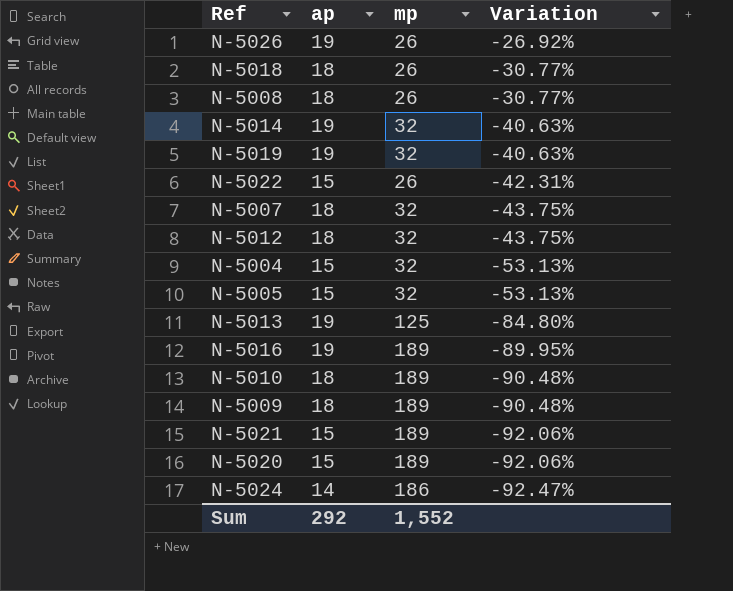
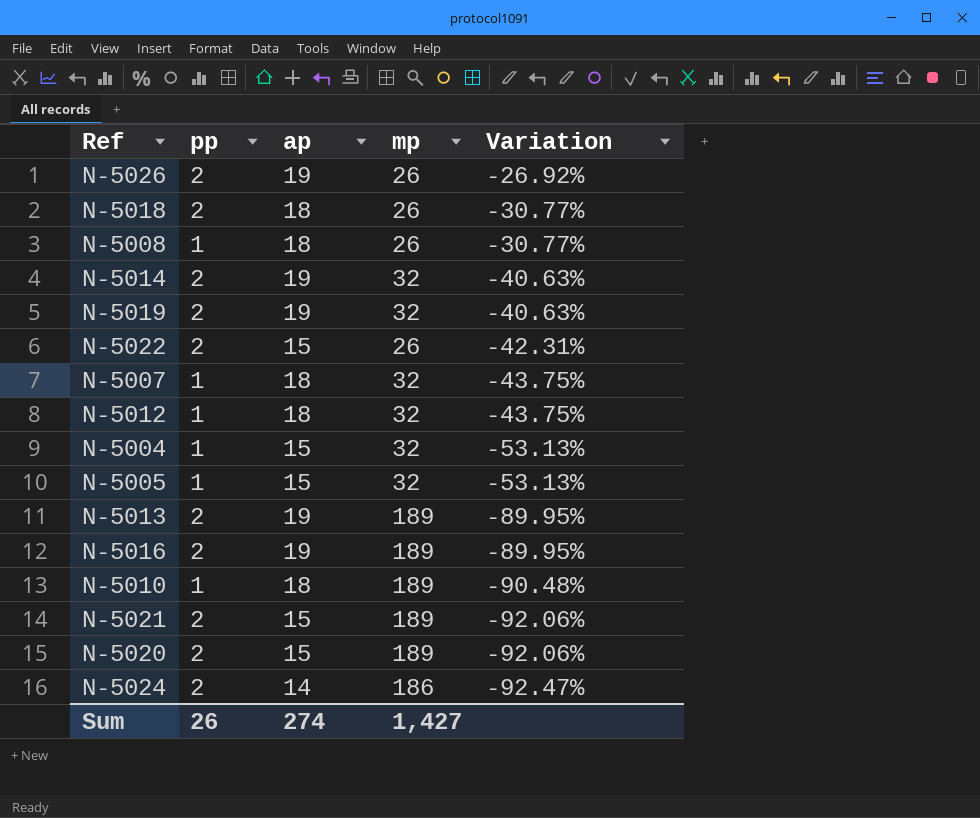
column pp | position: none -> 2
row N-5009: 18 | 189 | -90.48% -> none
N-5013 | mp: 125 -> 189
N-5013 | Variation: -84.80% -> -89.95%
Sum | ap: 292 -> 274
Sum | mp: 1,552 -> 1,427

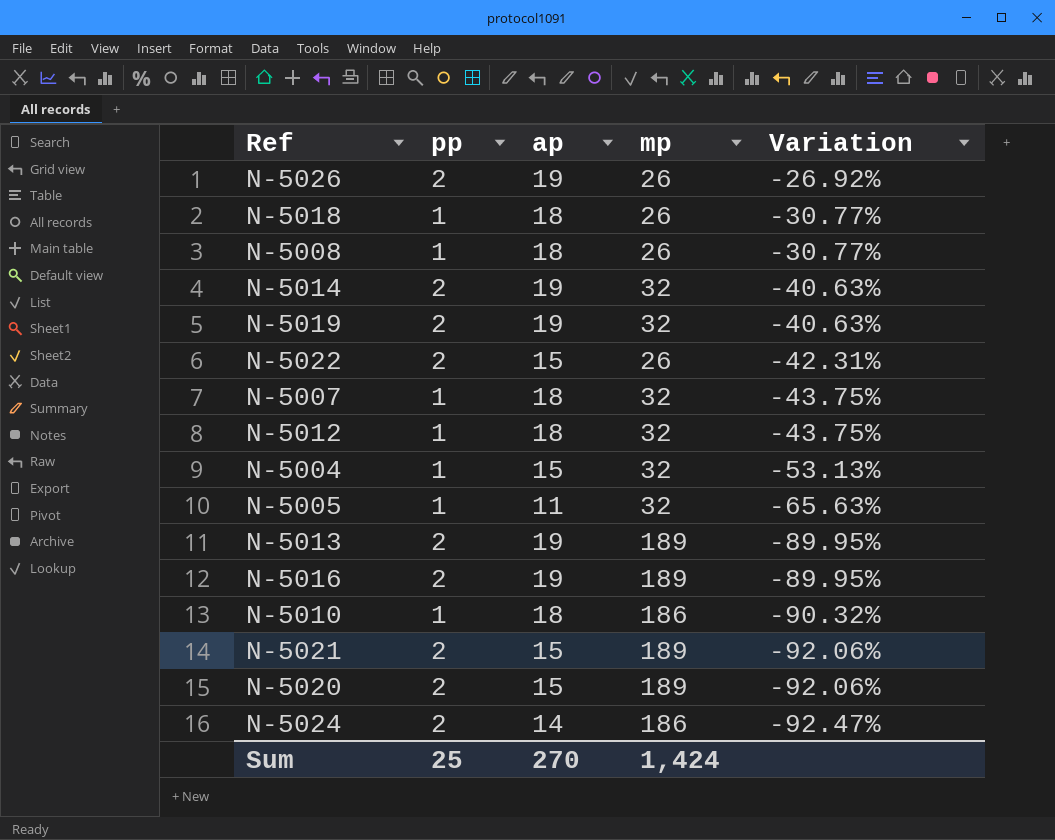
N-5018 | pp: 2 -> 1
N-5005 | ap: 15 -> 11
N-5005 | Variation: -53.13% -> -65.63%
N-5010 | mp: 189 -> 186
N-5010 | Variation: -90.48% -> -90.32%
Sum | pp: 26 -> 25
Sum | ap: 274 -> 270
Sum | mp: 1,427 -> 1,424

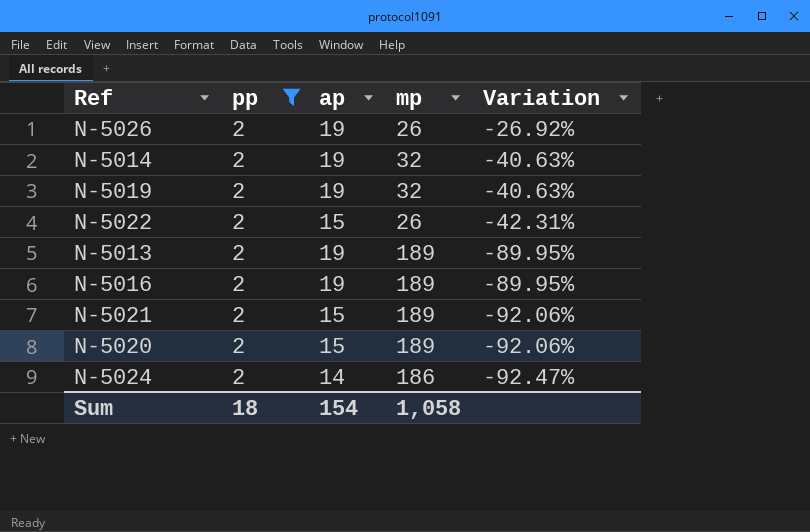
filter: none -> pp = 2
Sum | pp: 25 -> 18
Sum | ap: 270 -> 154
Sum | mp: 1,424 -> 1,058

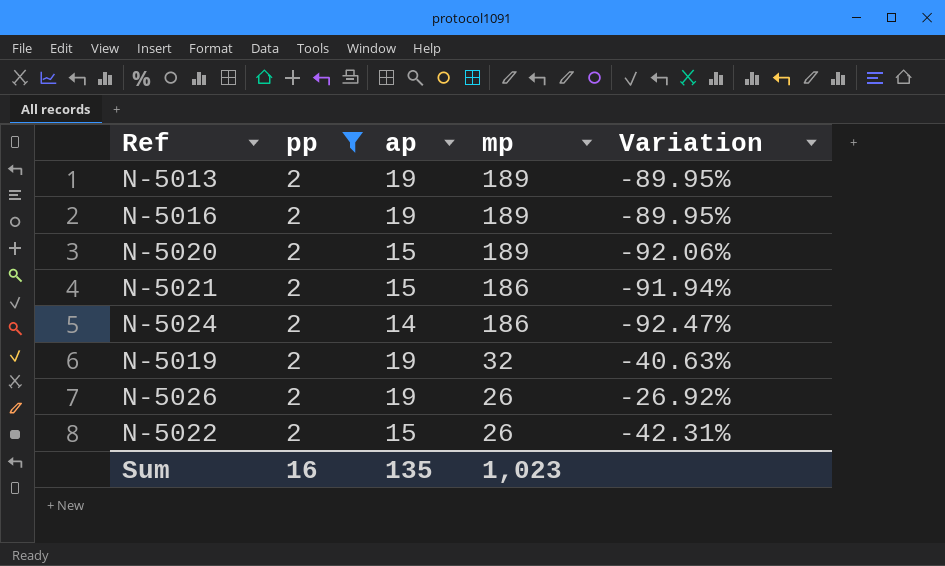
row order: Variation descending -> mp descending
row N-5014: 2 | 19 | 32 | -40.63% -> none
N-5021 | mp: 189 -> 186
N-5021 | Variation: -92.06% -> -91.94%
Sum | pp: 18 -> 16
Sum | ap: 154 -> 135
Sum | mp: 1,058 -> 1,023

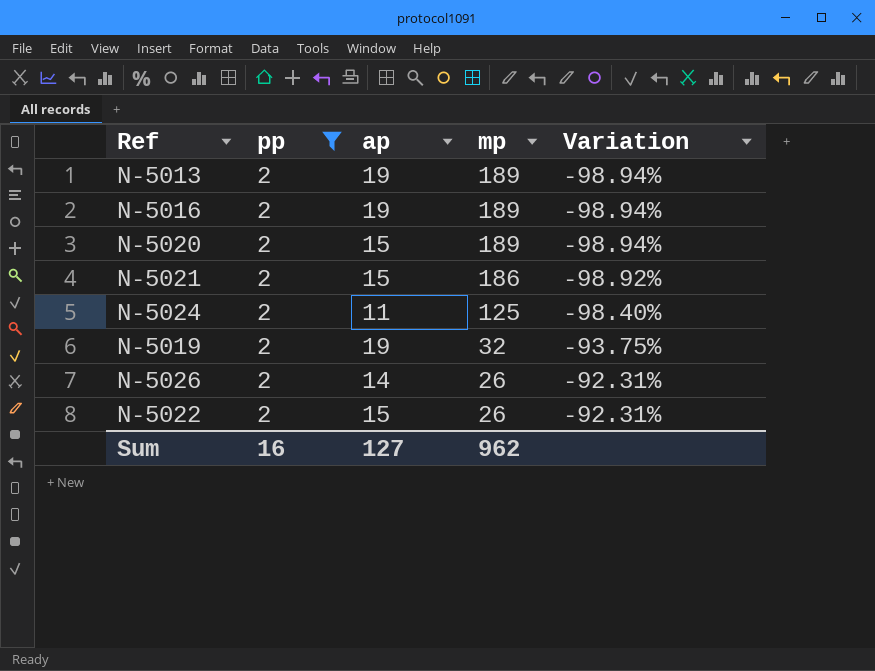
column Variation | formula: ([ap] - [mp]) / [mp] -> ([pp] - [mp]) / [mp]
N-5024 | ap: 14 -> 11
N-5024 | mp: 186 -> 125
N-5026 | ap: 19 -> 14
Sum | ap: 135 -> 127
Sum | mp: 1,023 -> 962

